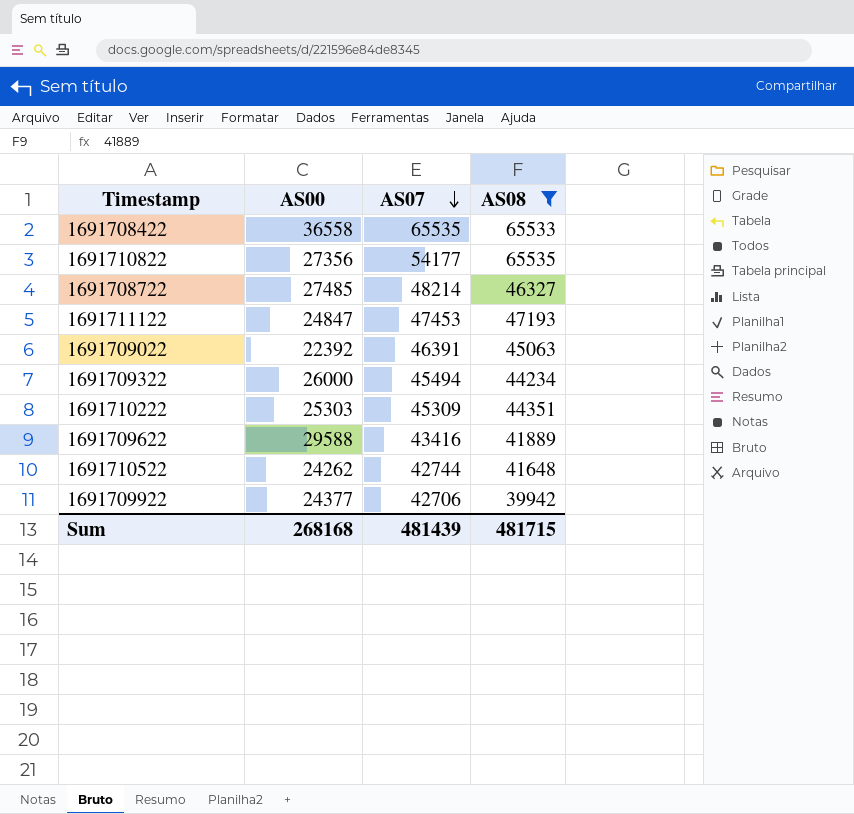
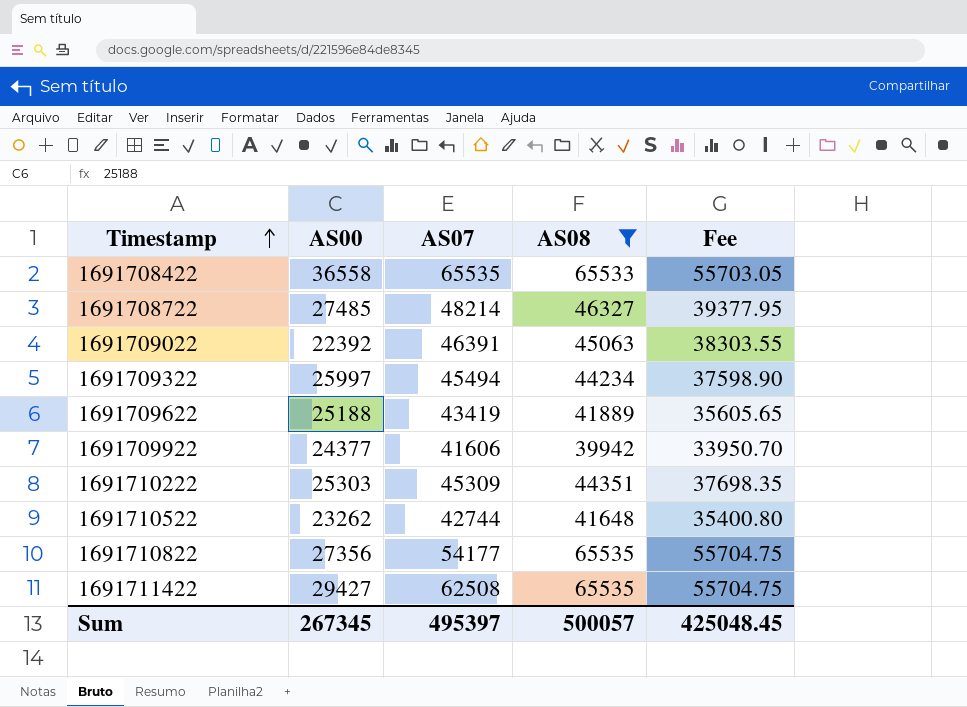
row order: AS07 descending -> Timestamp ascending
column Fee | formula: none -> [AS08] * 0.85
row 1691711122: 24847 | 47453 | 47193 -> none
1691709322 | AS00: 26000 -> 25997
1691709622 | AS00: 29588 -> 25188
1691709622 | AS07: 43416 -> 43419
1691709922 | AS07: 42706 -> 41606
1691710522 | AS00: 24262 -> 23262
row 1691711422: none -> 29427 | 62508 | 65535 | 55704.75
Sum | AS00: 268168 -> 267345
Sum | AS07: 481439 -> 495397
Sum | AS08: 481715 -> 500057

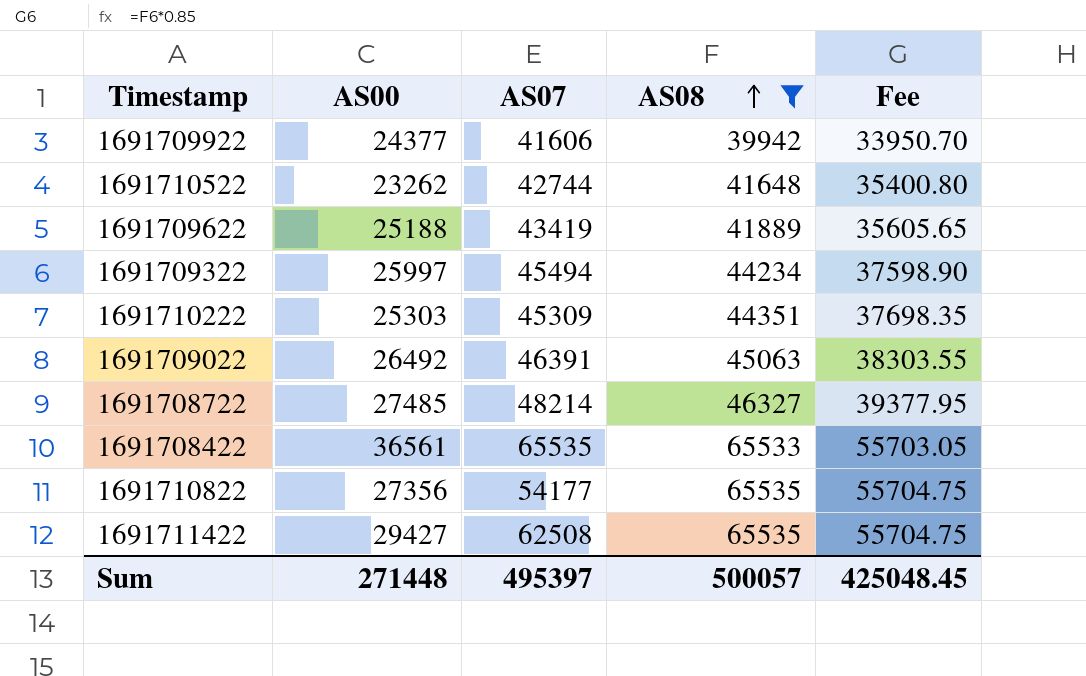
row order: Timestamp ascending -> AS08 ascending
1691709022 | AS00: 22392 -> 26492
1691708422 | AS00: 36558 -> 36561
Sum | AS00: 267345 -> 271448

